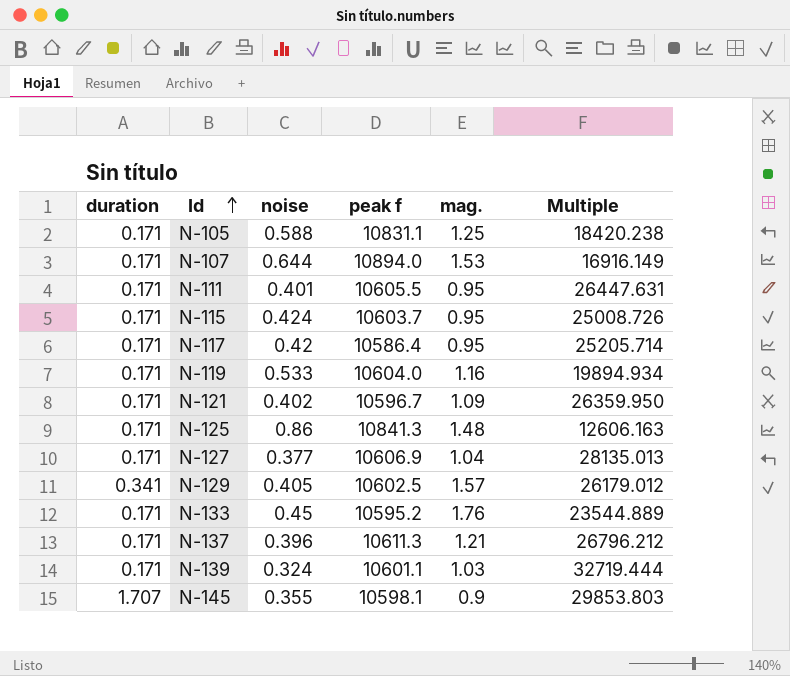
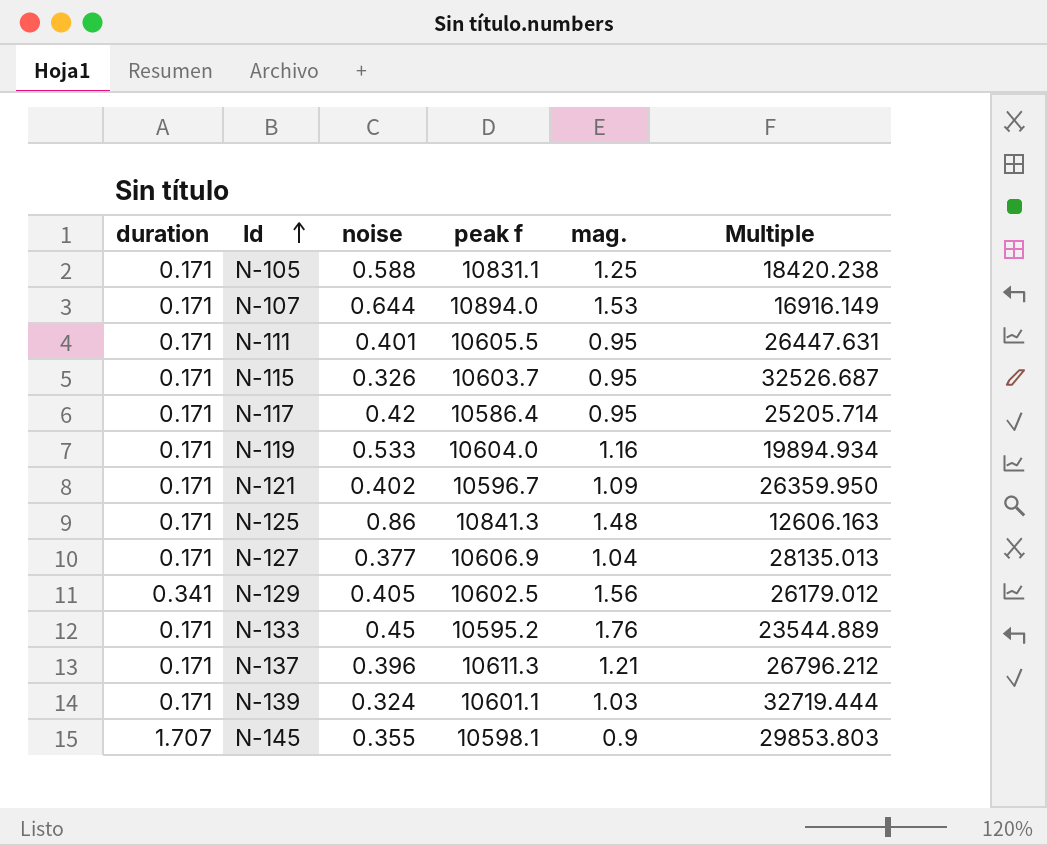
N-115 | noise: 0.424 -> 0.326
N-115 | Multiple: 25008.726 -> 32526.687
N-129 | mag.: 1.57 -> 1.56

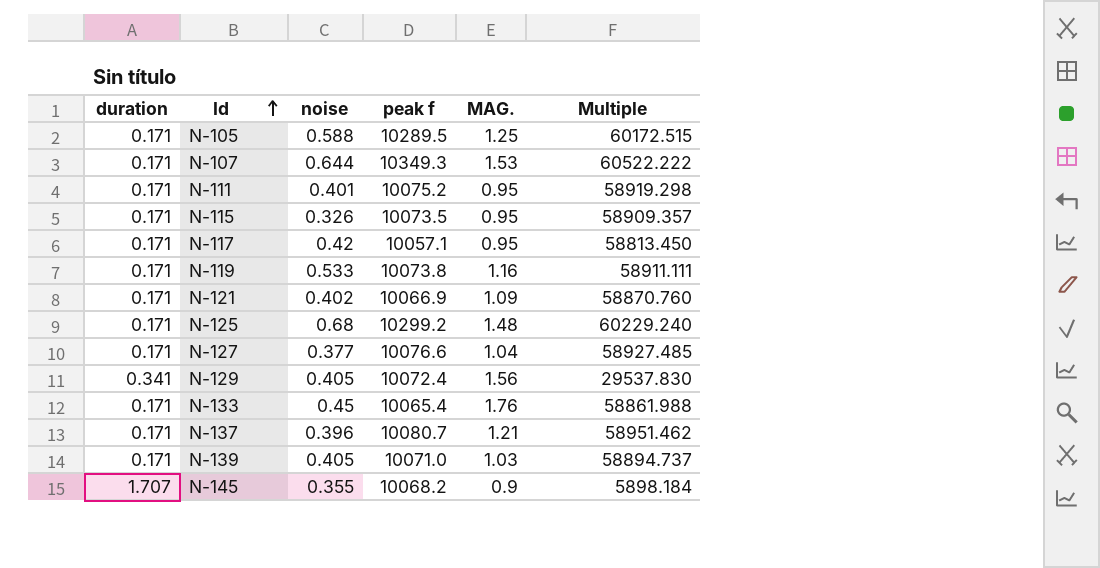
column name: mag. -> MAG.
column Multiple | formula: [peak f] / [noise] -> [peak f] / [duration]
N-105 | peak f: 10831.1 -> 10289.5
N-107 | peak f: 10894.0 -> 10349.3
N-111 | peak f: 10605.5 -> 10075.2
N-115 | peak f: 10603.7 -> 10073.5
N-117 | peak f: 10586.4 -> 10057.1
N-119 | peak f: 10604.0 -> 10073.8
N-121 | peak f: 10596.7 -> 10066.9
N-125 | noise: 0.86 -> 0.68
N-125 | peak f: 10841.3 -> 10299.2
N-127 | peak f: 10606.9 -> 10076.6
N-129 | peak f: 10602.5 -> 10072.4
N-133 | peak f: 10595.2 -> 10065.4
N-137 | peak f: 10611.3 -> 10080.7
N-139 | noise: 0.324 -> 0.405
N-139 | peak f: 10601.1 -> 10071.0
N-145 | peak f: 10598.1 -> 10068.2

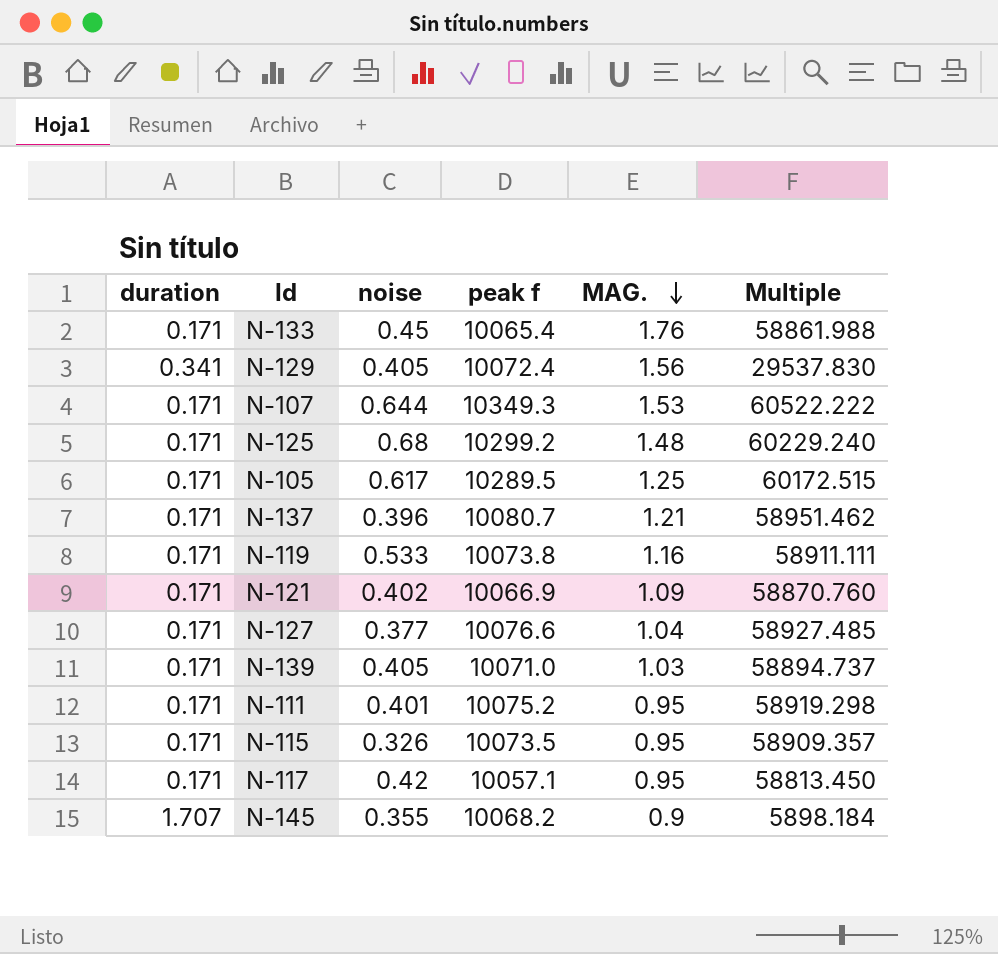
row order: Id ascending -> MAG. descending
N-105 | noise: 0.588 -> 0.617

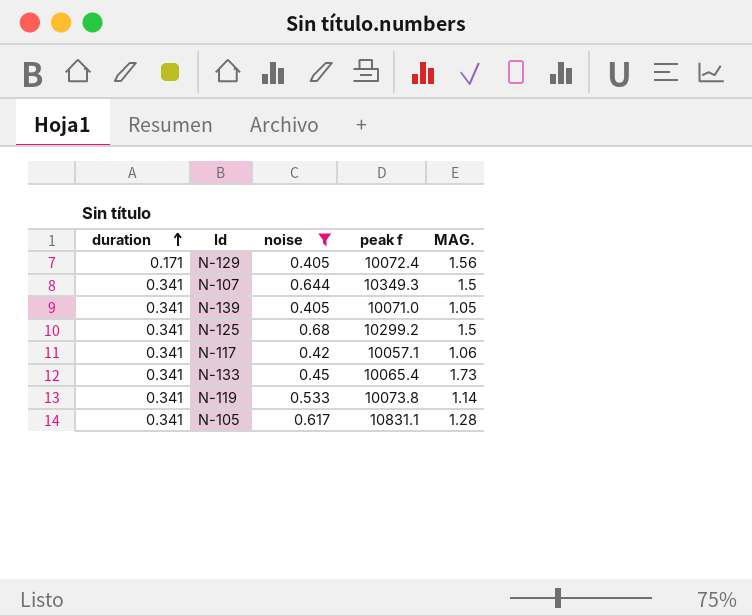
filter: none -> noise >= 0.405
row order: MAG. descending -> duration ascending
column Multiple | formula: [peak f] / [duration] -> none
N-129 | duration: 0.341 -> 0.171
N-107 | duration: 0.171 -> 0.341
N-107 | MAG.: 1.53 -> 1.5
N-139 | duration: 0.171 -> 0.341
N-139 | MAG.: 1.03 -> 1.05
N-125 | duration: 0.171 -> 0.341
N-125 | MAG.: 1.48 -> 1.5
N-117 | duration: 0.171 -> 0.341
N-117 | MAG.: 0.95 -> 1.06
N-133 | duration: 0.171 -> 0.341
N-133 | MAG.: 1.76 -> 1.73
N-119 | duration: 0.171 -> 0.341
N-119 | MAG.: 1.16 -> 1.14
N-105 | duration: 0.171 -> 0.341
N-105 | peak f: 10289.5 -> 10831.1
N-105 | MAG.: 1.25 -> 1.28

